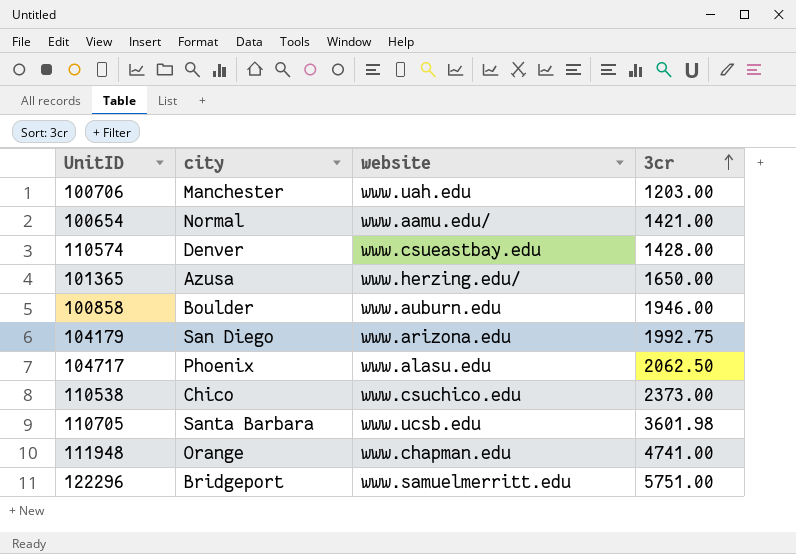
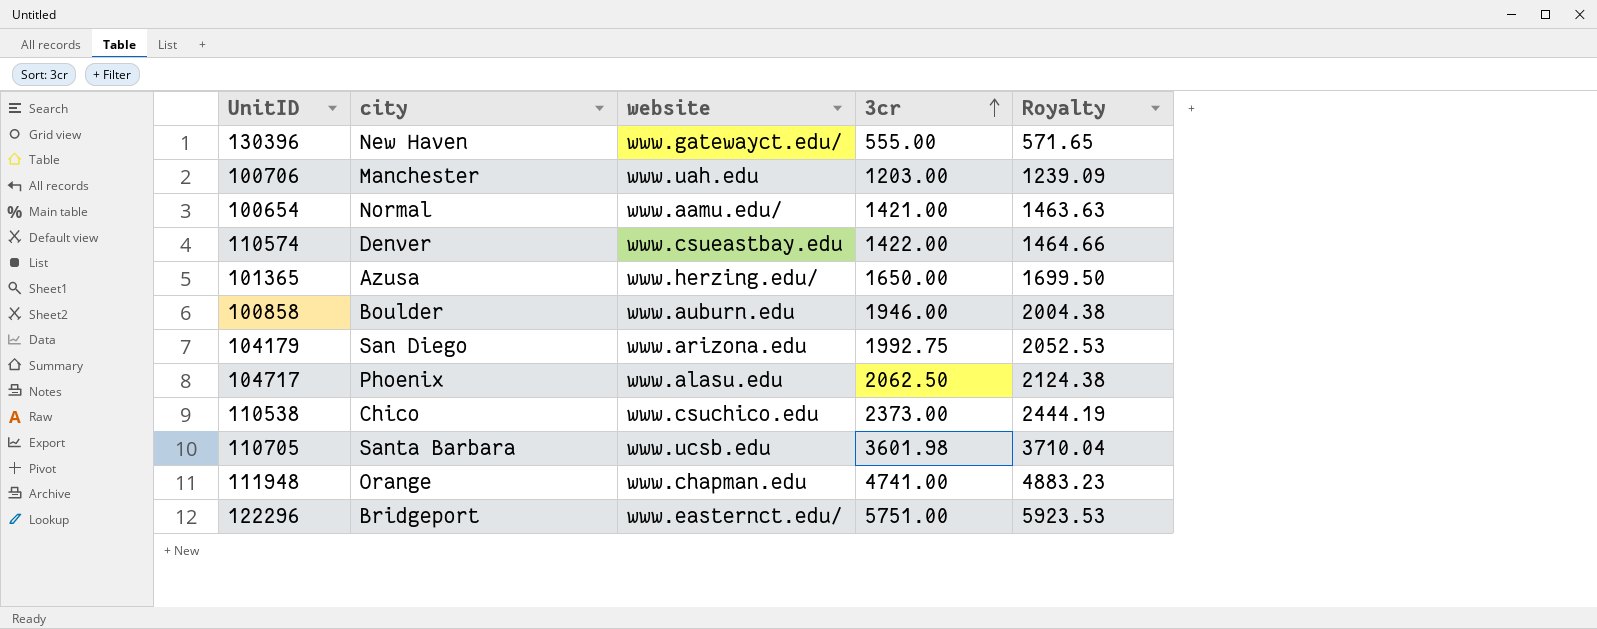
column Royalty | formula: none -> [3cr] * 1.03
row 130396: none -> New Haven | www.gatewayct.edu/ | 555.00 | 571.65
110574 | 3cr: 1428.00 -> 1422.00
122296 | website: www.samuelmerritt.edu -> www.easternct.edu/

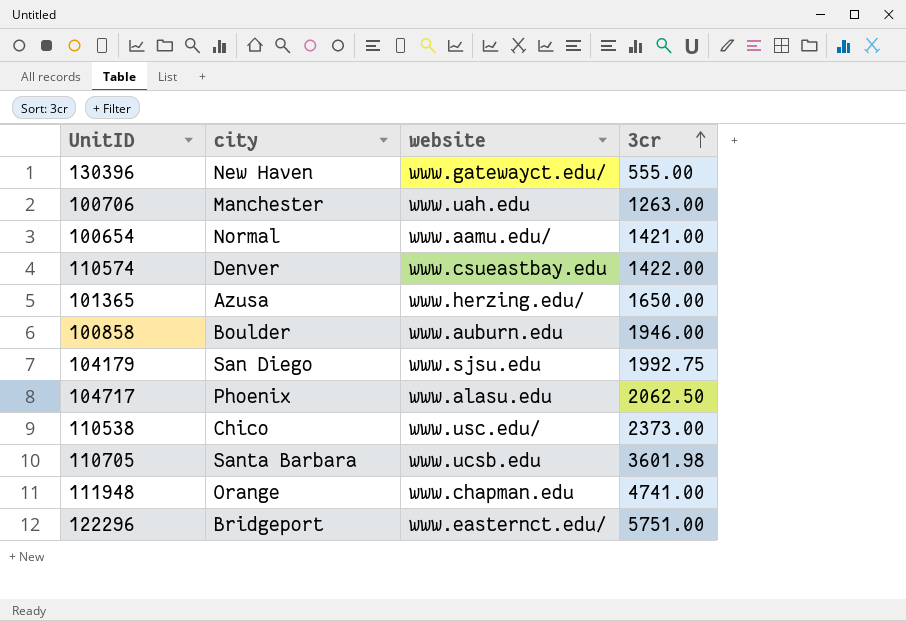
column Royalty | formula: [3cr] * 1.03 -> none
100706 | 3cr: 1203.00 -> 1263.00
104179 | website: www.arizona.edu -> www.sjsu.edu
110538 | website: www.csuchico.edu -> www.usc.edu/

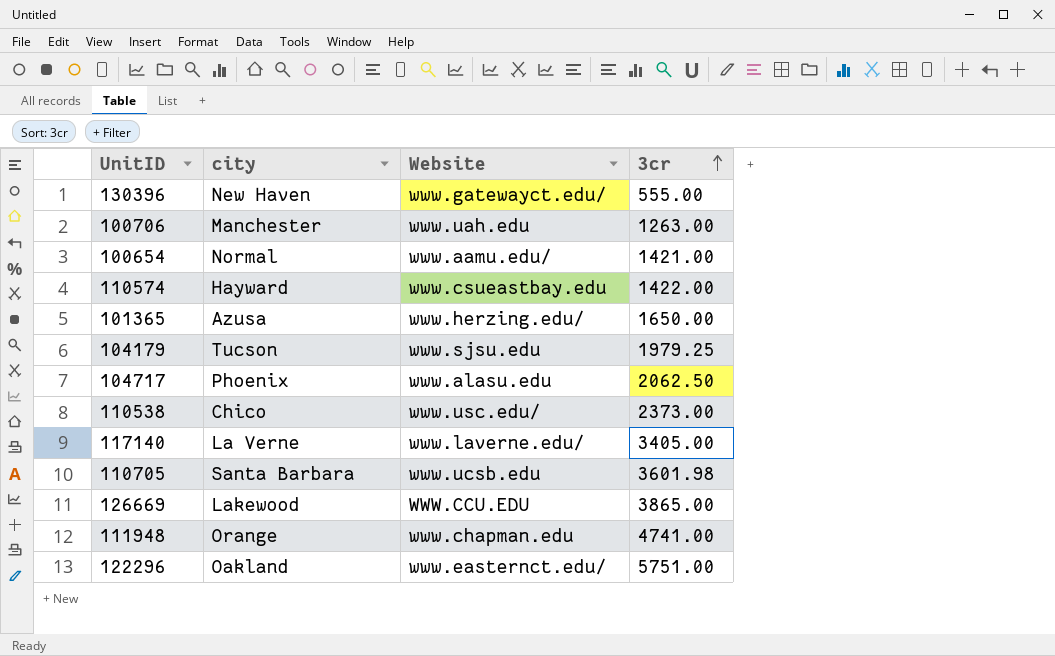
column name: website -> Website
row 100858: Boulder | www.auburn.edu | 1946.00 -> none
110574 | city: Denver -> Hayward
104179 | city: San Diego -> Tucson
104179 | 3cr: 1992.75 -> 1979.25
row 117140: none -> La Verne | www.laverne.edu/ | 3405.00
row 126669: none -> Lakewood | WWW.CCU.EDU | 3865.00
122296 | city: Bridgeport -> Oakland

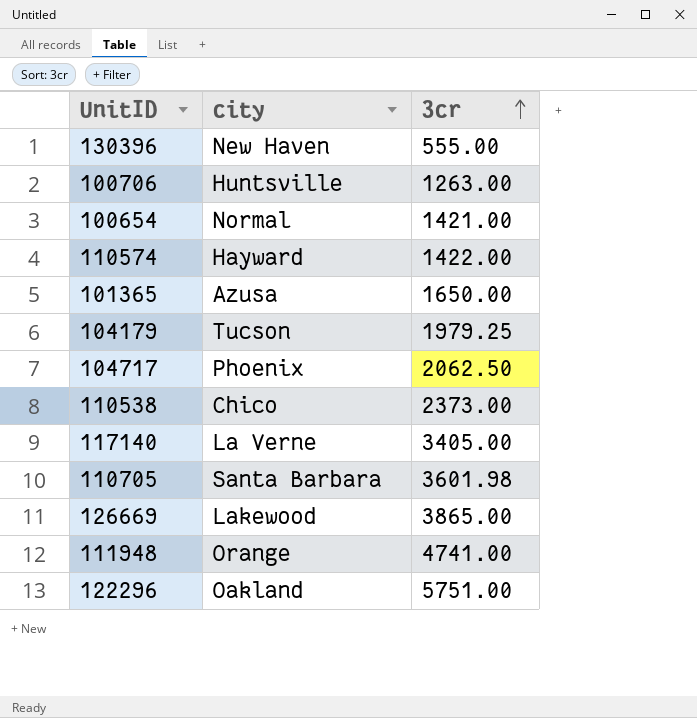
column Website | position: 3 -> none
100706 | city: Manchester -> Huntsville

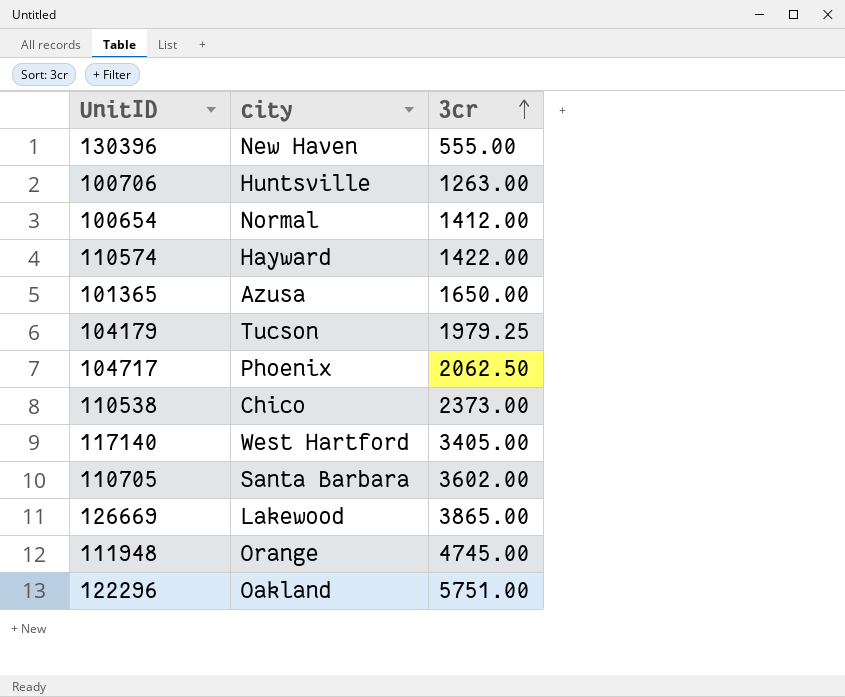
100654 | 3cr: 1421.00 -> 1412.00
117140 | city: La Verne -> West Hartford
110705 | 3cr: 3601.98 -> 3602.00
111948 | 3cr: 4741.00 -> 4745.00

